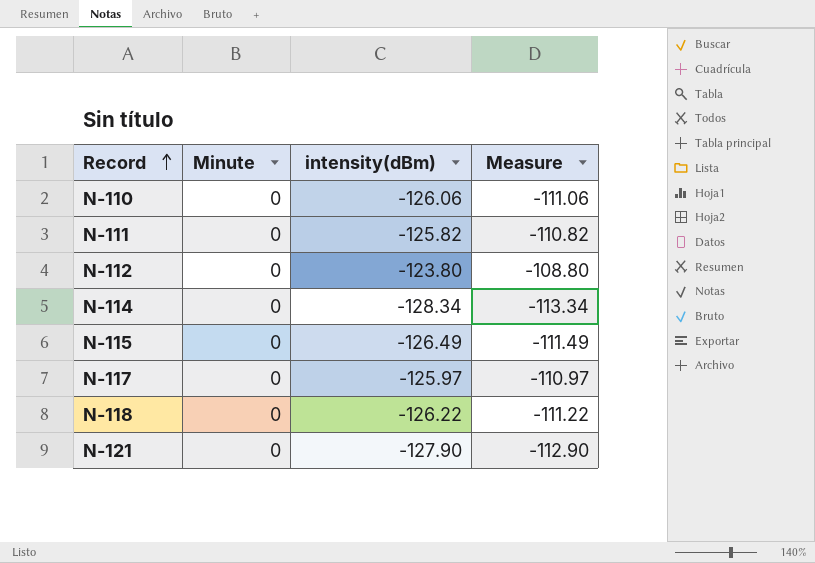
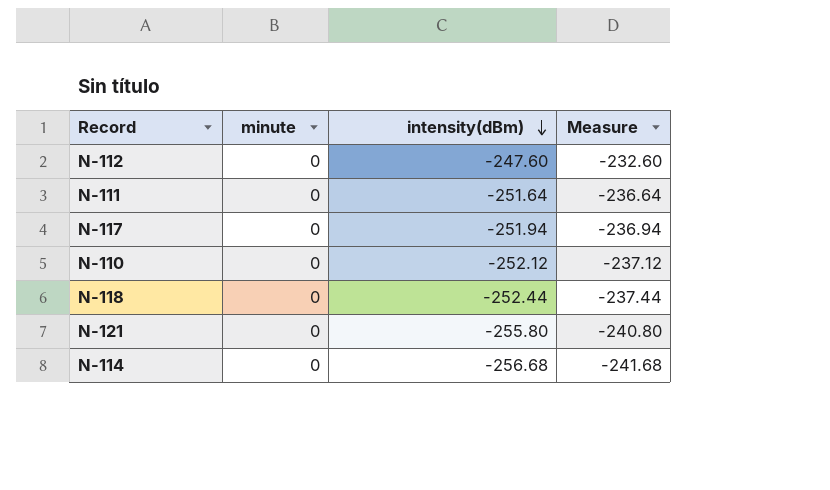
row order: Record ascending -> intensity(dBm) descending
column name: Minute -> minute
row N-115: 0 | -126.49 | -111.49 -> none
N-112 | intensity(dBm): -123.80 -> -247.60
N-112 | Measure: -108.80 -> -232.60
N-111 | intensity(dBm): -125.82 -> -251.64
N-111 | Measure: -110.82 -> -236.64
N-117 | intensity(dBm): -125.97 -> -251.94
N-117 | Measure: -110.97 -> -236.94
N-110 | intensity(dBm): -126.06 -> -252.12
N-110 | Measure: -111.06 -> -237.12
N-118 | intensity(dBm): -126.22 -> -252.44
N-118 | Measure: -111.22 -> -237.44
N-121 | intensity(dBm): -127.90 -> -255.80
N-121 | Measure: -112.90 -> -240.80
N-114 | intensity(dBm): -128.34 -> -256.68
N-114 | Measure: -113.34 -> -241.68

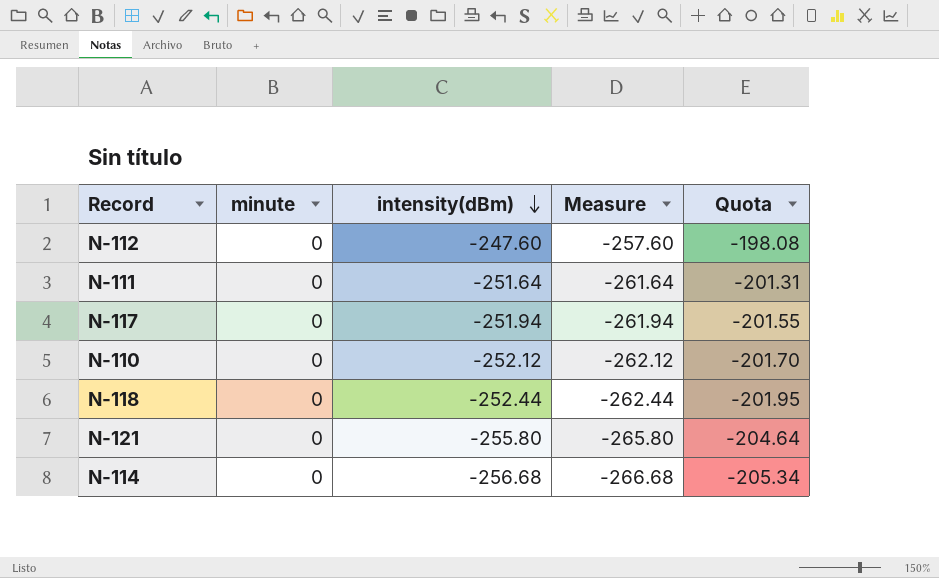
column Measure | formula: [intensity(dBm)] + 15 -> [intensity(dBm)] - 10
column Quota | formula: none -> [intensity(dBm)] * 0.8

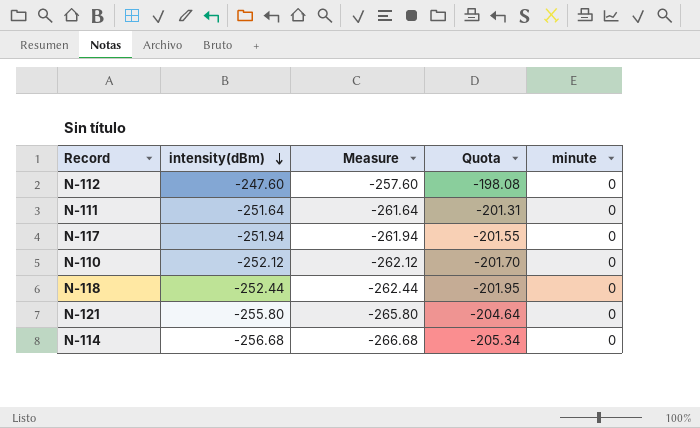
column minute | position: 2 -> 5

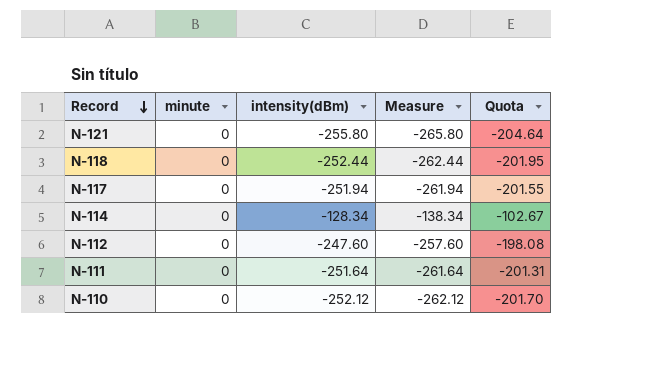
row order: intensity(dBm) descending -> Record descending
column minute | position: 5 -> 2
N-114 | intensity(dBm): -256.68 -> -128.34
N-114 | Measure: -266.68 -> -138.34
N-114 | Quota: -205.34 -> -102.67

